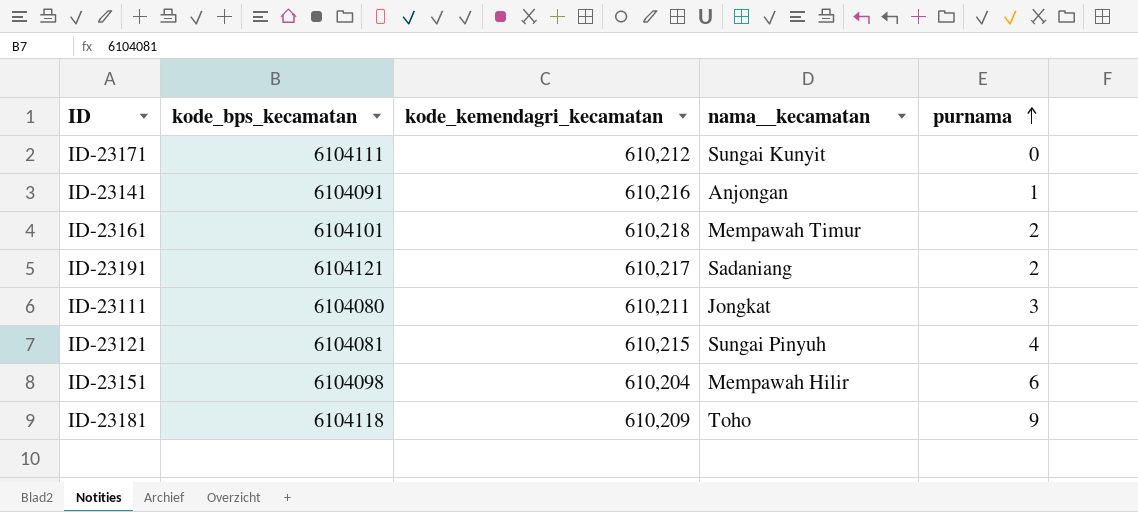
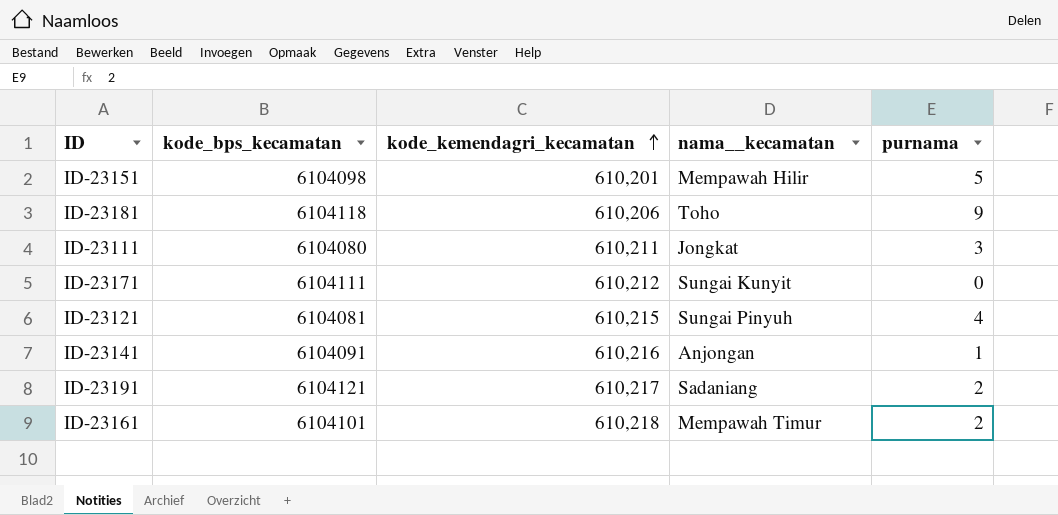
row order: purnama ascending -> kode_kemendagri_kecamatan ascending
ID-23151 | kode_kemendagri_kecamatan: 610,204 -> 610,201
ID-23151 | purnama: 6 -> 5
ID-23181 | kode_kemendagri_kecamatan: 610,209 -> 610,206

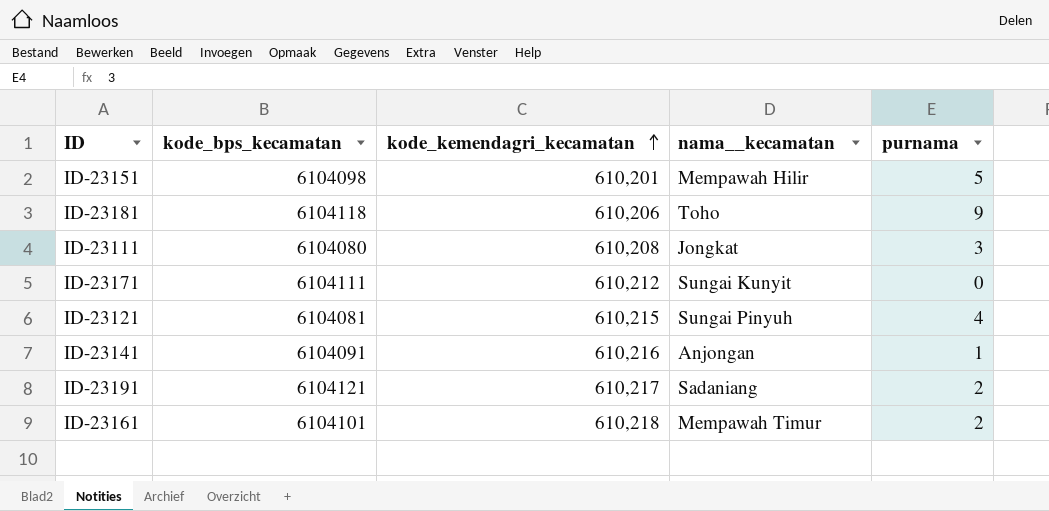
ID-23111 | kode_kemendagri_kecamatan: 610,211 -> 610,208

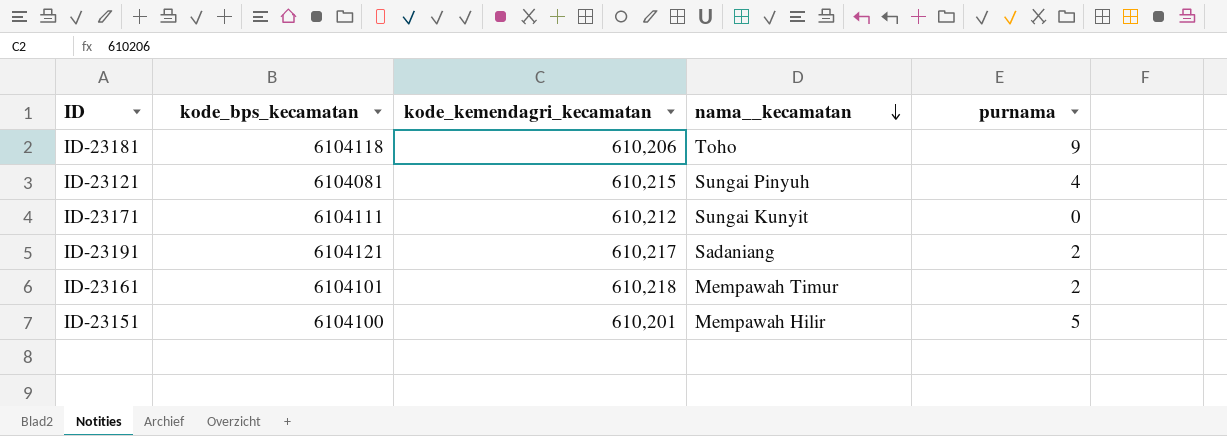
row order: kode_kemendagri_kecamatan ascending -> nama__kecamatan descending
row ID-23111: 6104080 | 610,208 | Jongkat | 3 -> none
row ID-23141: 6104091 | 610,216 | Anjongan | 1 -> none
ID-23151 | kode_bps_kecamatan: 6104098 -> 6104100

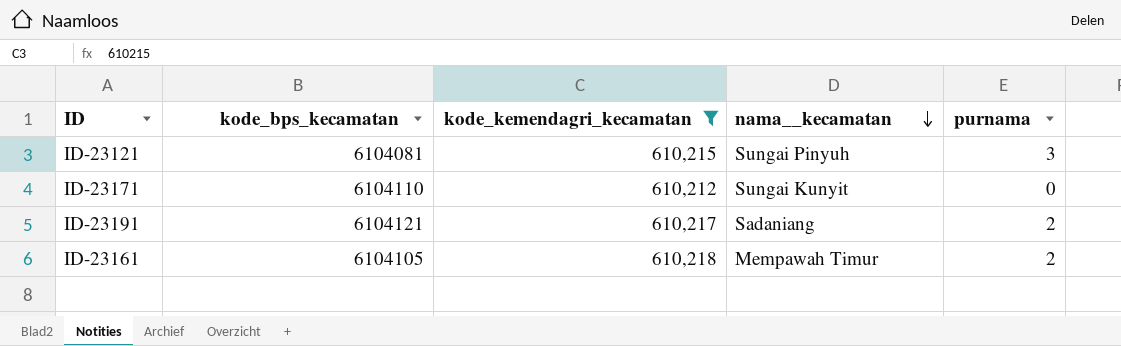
filter: none -> kode_kemendagri_kecamatan >= 610,212
ID-23121 | purnama: 4 -> 3
ID-23171 | kode_bps_kecamatan: 6104111 -> 6104110
ID-23161 | kode_bps_kecamatan: 6104101 -> 6104105

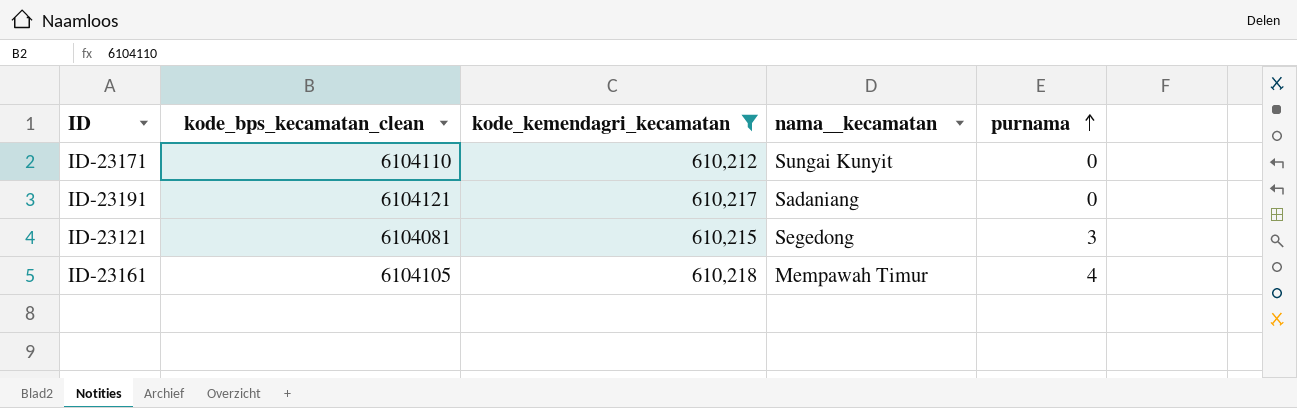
row order: nama__kecamatan descending -> purnama ascending
column name: kode_bps_kecamatan -> kode_bps_kecamatan_clean
ID-23191 | purnama: 2 -> 0
ID-23121 | nama__kecamatan: Sungai Pinyuh -> Segedong
ID-23161 | purnama: 2 -> 4

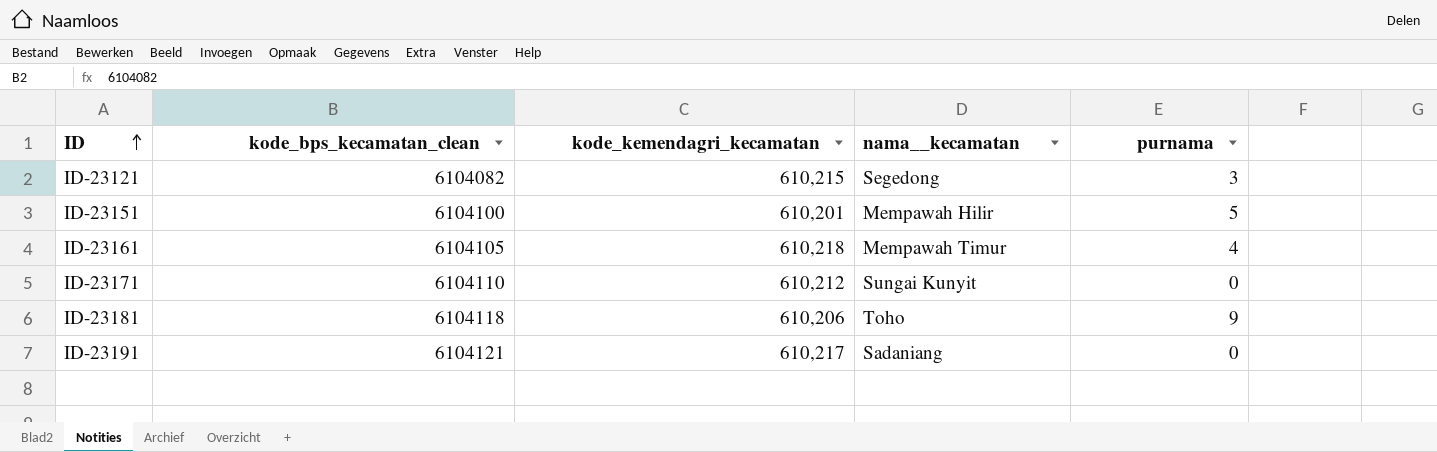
filter: kode_kemendagri_kecamatan >= 610,212 -> none
row order: purnama ascending -> ID ascending
ID-23121 | kode_bps_kecamatan_clean: 6104081 -> 6104082

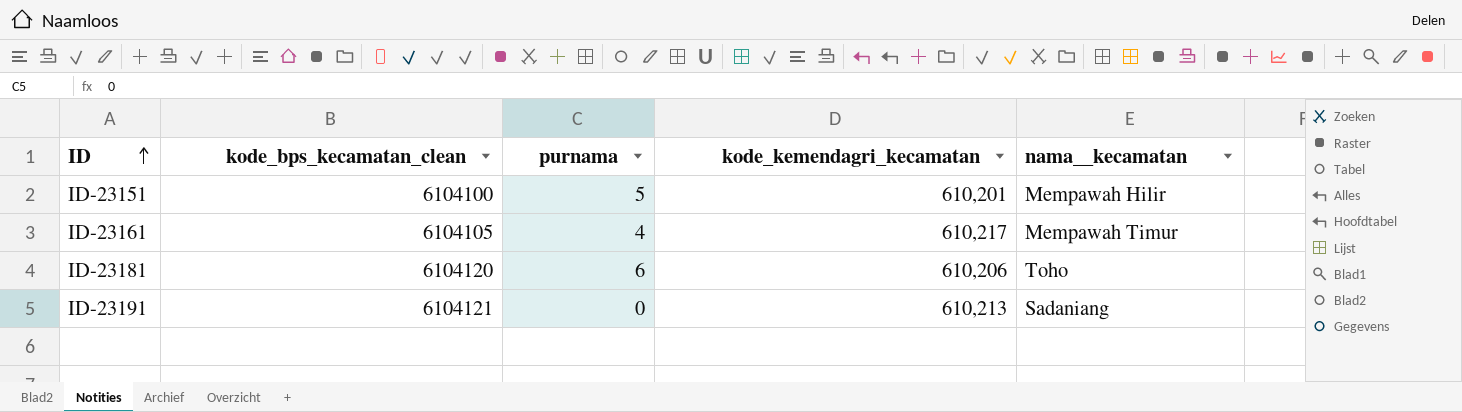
column purnama | position: 5 -> 3
row ID-23121: 6104082 | 610,215 | Segedong | 3 -> none
row ID-23171: 6104110 | 610,212 | Sungai Kunyit | 0 -> none
ID-23161 | kode_kemendagri_kecamatan: 610,218 -> 610,217
ID-23181 | kode_bps_kecamatan_clean: 6104118 -> 6104120
ID-23181 | purnama: 9 -> 6
ID-23191 | kode_kemendagri_kecamatan: 610,217 -> 610,213

